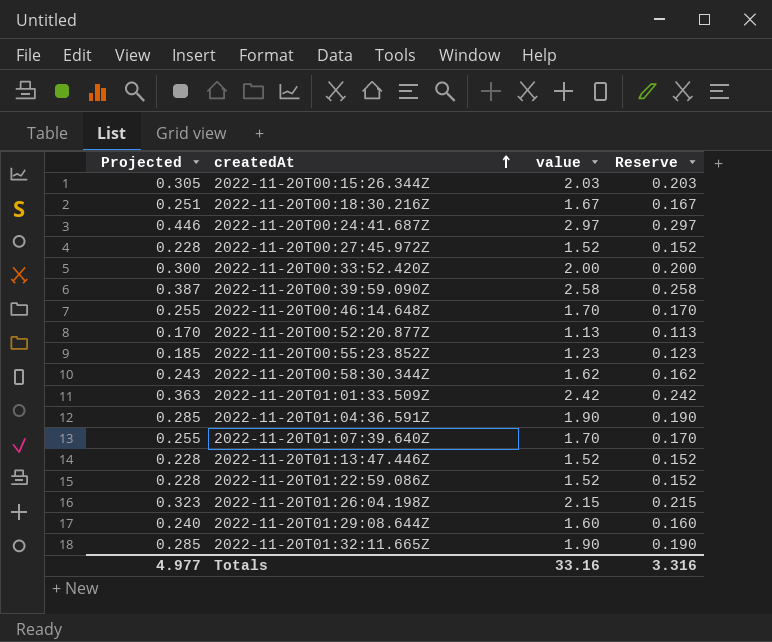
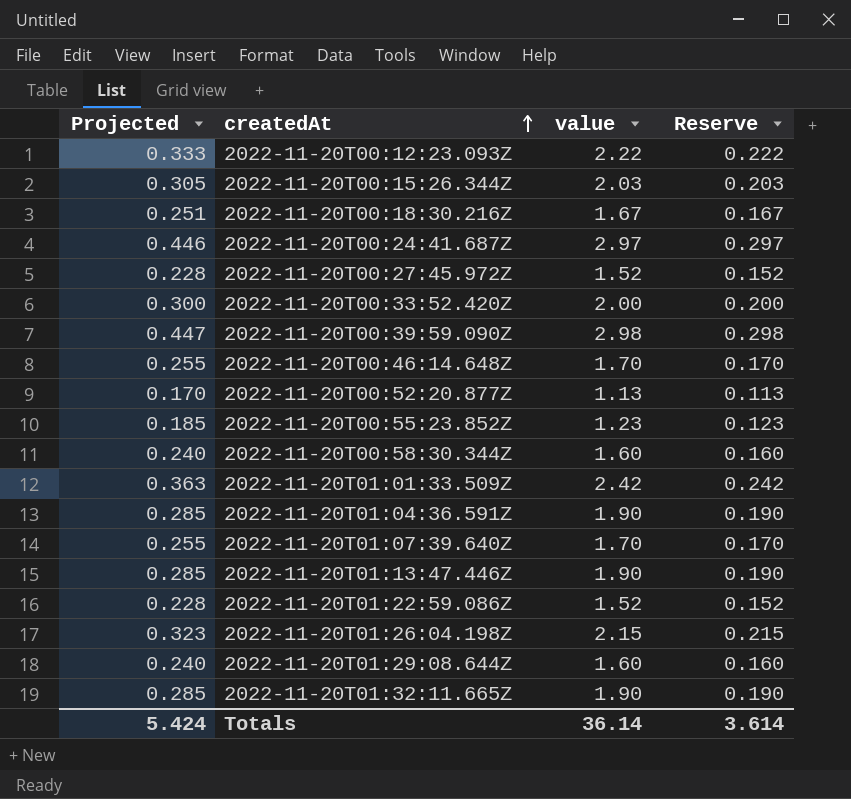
row 2022-11-20T00:12:23.093Z: none -> 0.333 | 2.22 | 0.222
2022-11-20T00:39:59.090Z | Projected: 0.387 -> 0.447
2022-11-20T00:39:59.090Z | value: 2.58 -> 2.98
2022-11-20T00:39:59.090Z | Reserve: 0.258 -> 0.298
2022-11-20T00:58:30.344Z | Projected: 0.243 -> 0.240
2022-11-20T00:58:30.344Z | value: 1.62 -> 1.60
2022-11-20T00:58:30.344Z | Reserve: 0.162 -> 0.160
2022-11-20T01:13:47.446Z | Projected: 0.228 -> 0.285
2022-11-20T01:13:47.446Z | value: 1.52 -> 1.90
2022-11-20T01:13:47.446Z | Reserve: 0.152 -> 0.190
Totals | Projected: 4.977 -> 5.424
Totals | value: 33.16 -> 36.14
Totals | Reserve: 3.316 -> 3.614

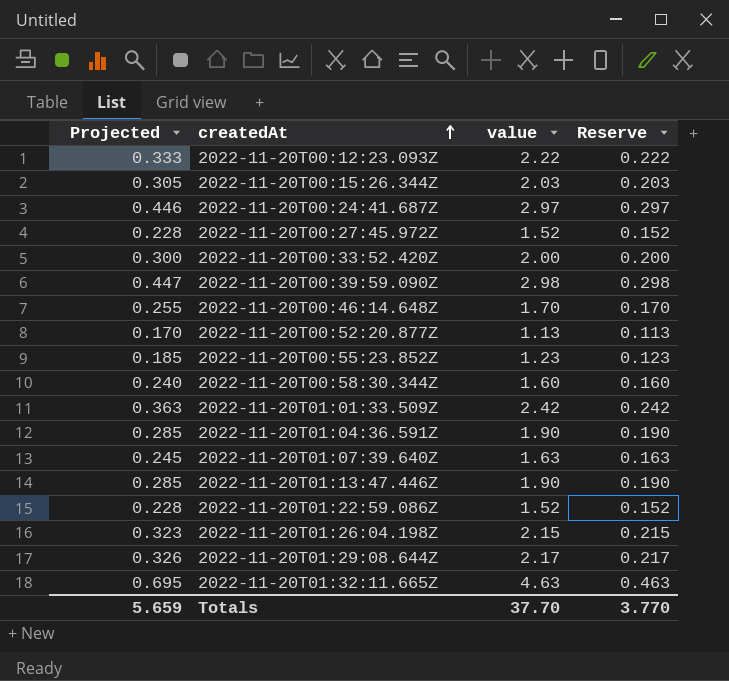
row 2022-11-20T00:18:30.216Z: 0.251 | 1.67 | 0.167 -> none
2022-11-20T01:07:39.640Z | Projected: 0.255 -> 0.245
2022-11-20T01:07:39.640Z | value: 1.70 -> 1.63
2022-11-20T01:07:39.640Z | Reserve: 0.170 -> 0.163
2022-11-20T01:29:08.644Z | Projected: 0.240 -> 0.326
2022-11-20T01:29:08.644Z | value: 1.60 -> 2.17
2022-11-20T01:29:08.644Z | Reserve: 0.160 -> 0.217
2022-11-20T01:32:11.665Z | Projected: 0.285 -> 0.695
2022-11-20T01:32:11.665Z | value: 1.90 -> 4.63
2022-11-20T01:32:11.665Z | Reserve: 0.190 -> 0.463
Totals | Projected: 5.424 -> 5.659
Totals | value: 36.14 -> 37.70
Totals | Reserve: 3.614 -> 3.770

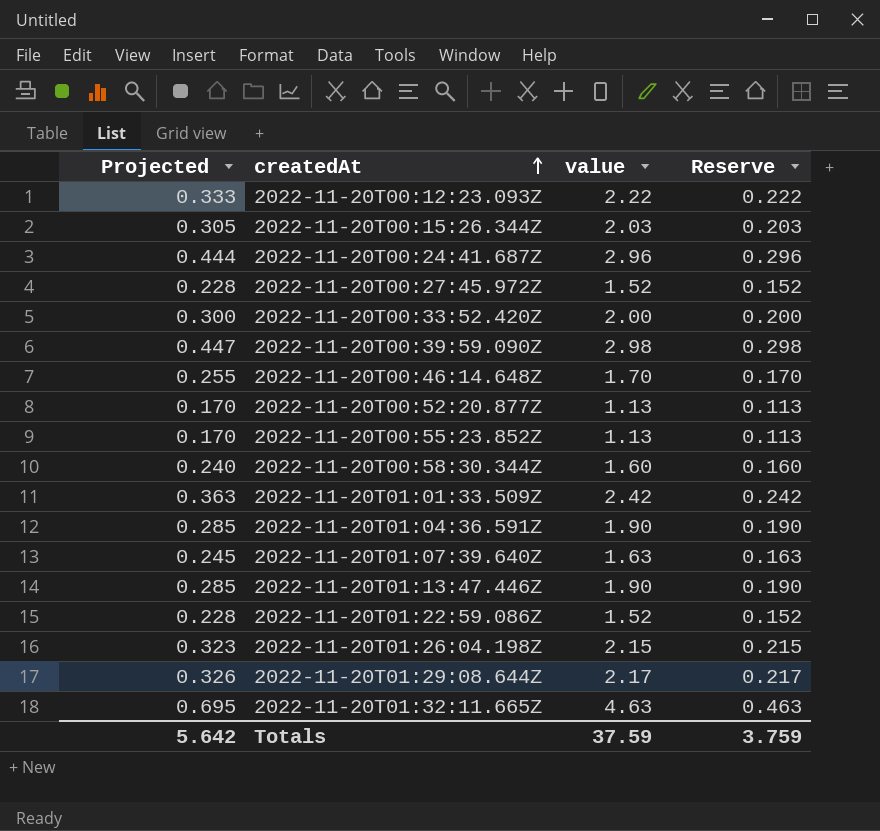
2022-11-20T00:24:41.687Z | Projected: 0.446 -> 0.444
2022-11-20T00:24:41.687Z | value: 2.97 -> 2.96
2022-11-20T00:24:41.687Z | Reserve: 0.297 -> 0.296
2022-11-20T00:55:23.852Z | Projected: 0.185 -> 0.170
2022-11-20T00:55:23.852Z | value: 1.23 -> 1.13
2022-11-20T00:55:23.852Z | Reserve: 0.123 -> 0.113
Totals | Projected: 5.659 -> 5.642
Totals | value: 37.70 -> 37.59
Totals | Reserve: 3.770 -> 3.759

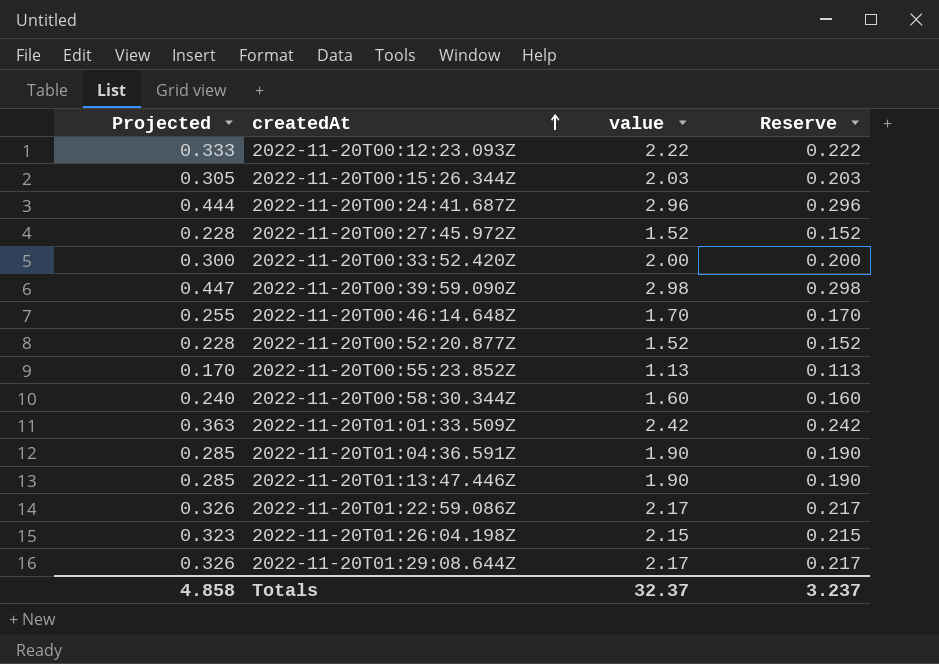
row 2022-11-20T01:07:39.640Z: 0.245 | 1.63 | 0.163 -> none
row 2022-11-20T01:32:11.665Z: 0.695 | 4.63 | 0.463 -> none
2022-11-20T00:52:20.877Z | Projected: 0.170 -> 0.228
2022-11-20T00:52:20.877Z | value: 1.13 -> 1.52
2022-11-20T00:52:20.877Z | Reserve: 0.113 -> 0.152
2022-11-20T01:22:59.086Z | Projected: 0.228 -> 0.326
2022-11-20T01:22:59.086Z | value: 1.52 -> 2.17
2022-11-20T01:22:59.086Z | Reserve: 0.152 -> 0.217
Totals | Projected: 5.642 -> 4.858
Totals | value: 37.59 -> 32.37
Totals | Reserve: 3.759 -> 3.237

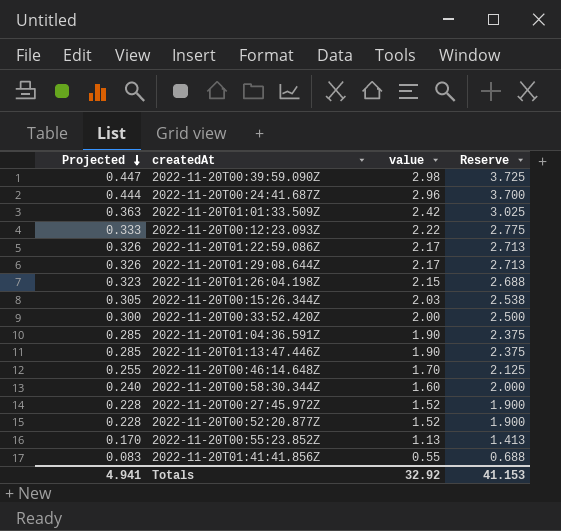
row order: createdAt ascending -> Projected descending
column Reserve | formula: [value] * 0.1 -> [value] * 1.25
row 2022-11-20T01:41:41.856Z: none -> 0.083 | 0.55 | 0.688
Totals | Projected: 4.858 -> 4.941
Totals | value: 32.37 -> 32.92
Totals | Reserve: 3.237 -> 41.153

